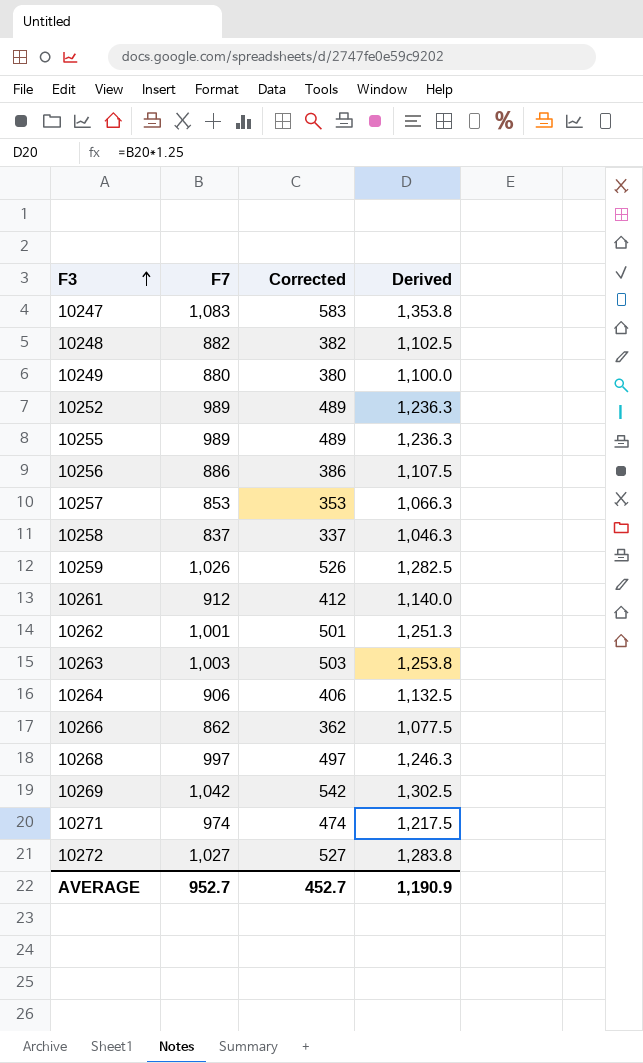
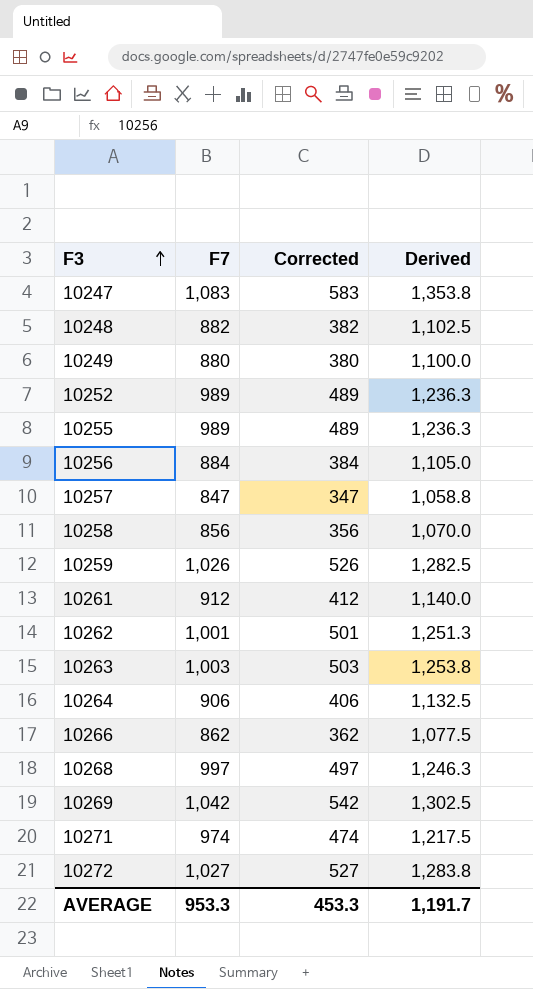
10256 | F7: 886 -> 884
10256 | Corrected: 386 -> 384
10256 | Derived: 1,107.5 -> 1,105.0
10257 | F7: 853 -> 847
10257 | Corrected: 353 -> 347
10257 | Derived: 1,066.3 -> 1,058.8
10258 | F7: 837 -> 856
10258 | Corrected: 337 -> 356
10258 | Derived: 1,046.3 -> 1,070.0
AVERAGE | F7: 952.7 -> 953.3
AVERAGE | Corrected: 452.7 -> 453.3
AVERAGE | Derived: 1,190.9 -> 1,191.7

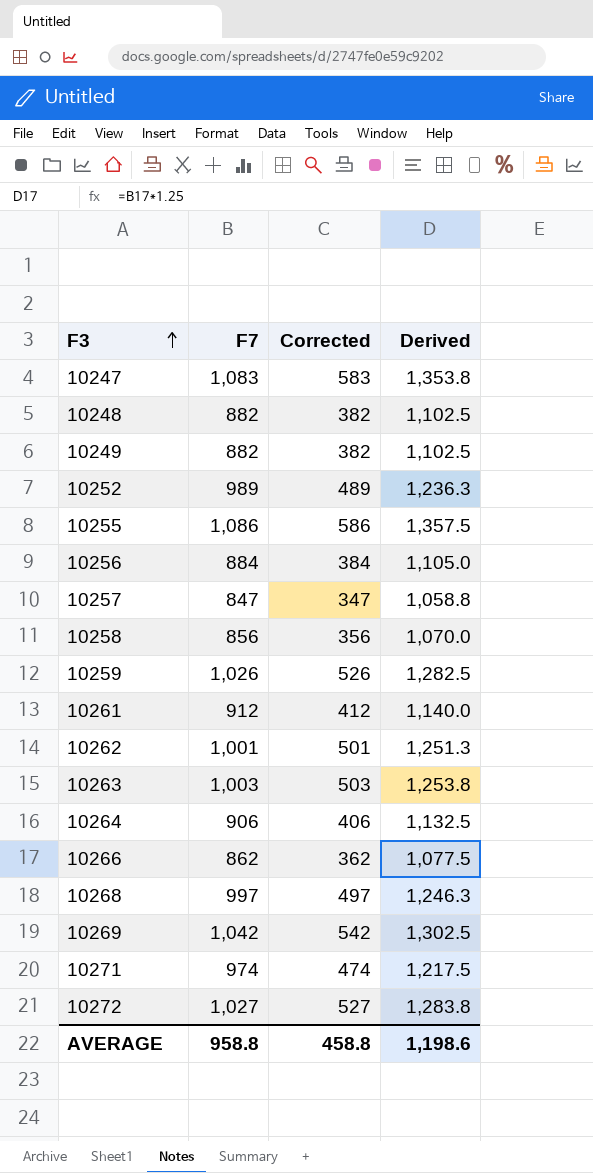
10249 | F7: 880 -> 882
10249 | Corrected: 380 -> 382
10249 | Derived: 1,100.0 -> 1,102.5
10255 | F7: 989 -> 1,086
10255 | Corrected: 489 -> 586
10255 | Derived: 1,236.3 -> 1,357.5
AVERAGE | F7: 953.3 -> 958.8
AVERAGE | Corrected: 453.3 -> 458.8
AVERAGE | Derived: 1,191.7 -> 1,198.6

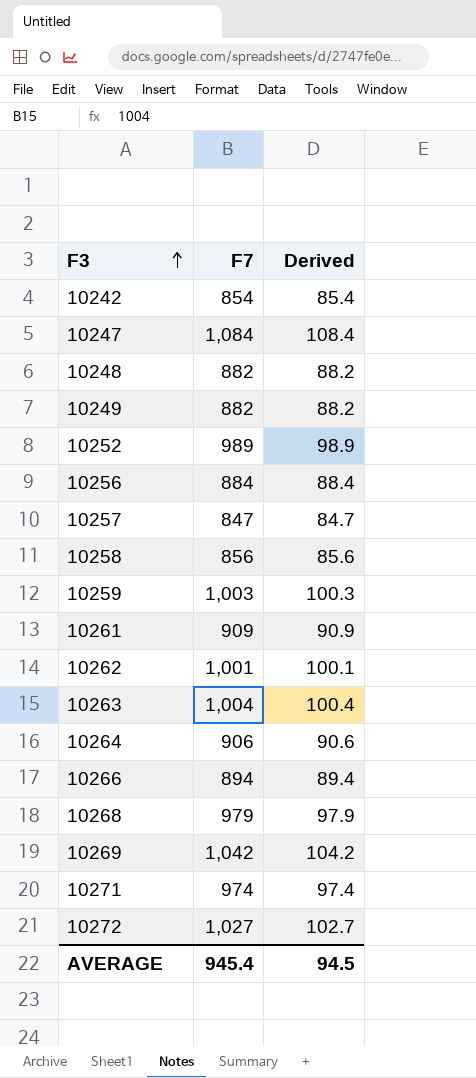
column Corrected | formula: [F7] - 500 -> none
column Derived | formula: [F7] * 1.25 -> [F7] * 0.1
row 10255: 1,086 | 586 | 1,357.5 -> none
row 10242: none -> 854 | 85.4
10247 | F7: 1,083 -> 1,084
10259 | F7: 1,026 -> 1,003
10261 | F7: 912 -> 909
10263 | F7: 1,003 -> 1,004
10266 | F7: 862 -> 894
10268 | F7: 997 -> 979
AVERAGE | F7: 958.8 -> 945.4
AVERAGE | Derived: 1,198.6 -> 94.5

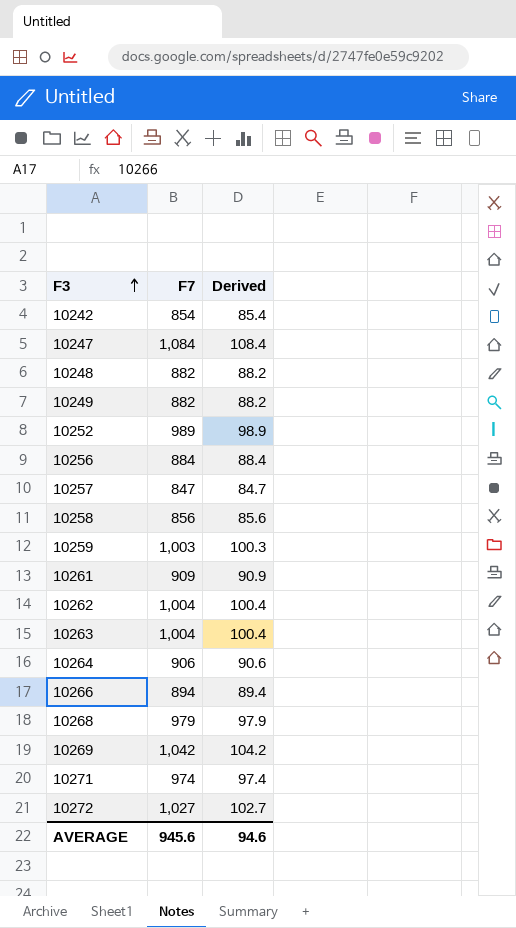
10262 | F7: 1,001 -> 1,004
10262 | Derived: 100.1 -> 100.4
AVERAGE | F7: 945.4 -> 945.6
AVERAGE | Derived: 94.5 -> 94.6

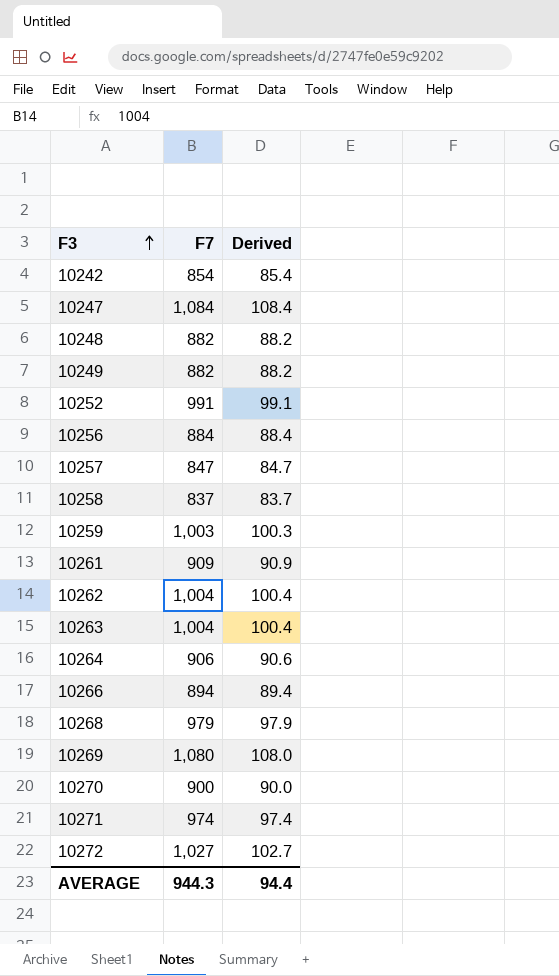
10252 | F7: 989 -> 991
10252 | Derived: 98.9 -> 99.1
10258 | F7: 856 -> 837
10258 | Derived: 85.6 -> 83.7
10269 | F7: 1,042 -> 1,080
10269 | Derived: 104.2 -> 108.0
row 10270: none -> 900 | 90.0
AVERAGE | F7: 945.6 -> 944.3
AVERAGE | Derived: 94.6 -> 94.4

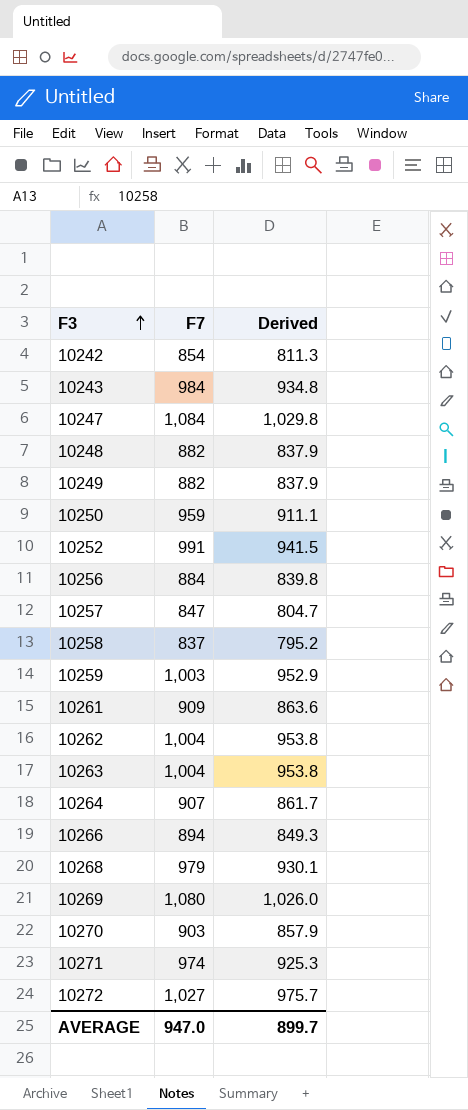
column Derived | formula: [F7] * 0.1 -> [F7] * 0.95
row 10243: none -> 984 | 934.8
row 10250: none -> 959 | 911.1
10264 | F7: 906 -> 907
10270 | F7: 900 -> 903
AVERAGE | F7: 944.3 -> 947.0
AVERAGE | Derived: 94.4 -> 899.7

